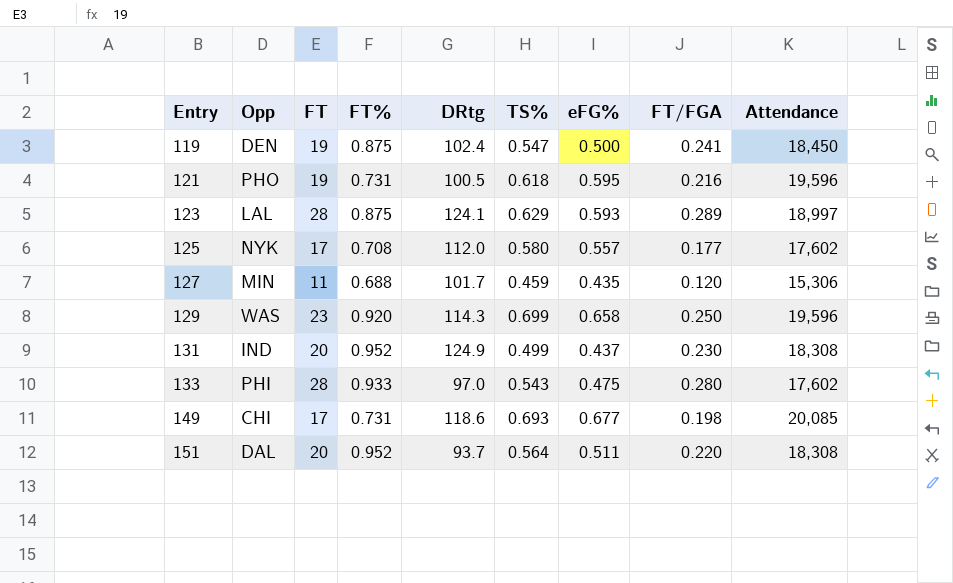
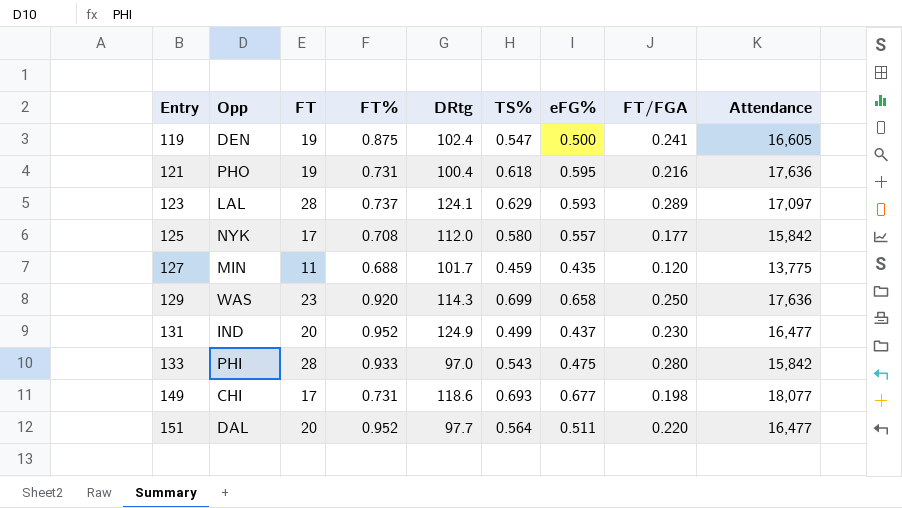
119 | Attendance: 18,450 -> 16,605
121 | DRtg: 100.5 -> 100.4
121 | Attendance: 19,596 -> 17,636
123 | FT%: 0.875 -> 0.737
123 | Attendance: 18,997 -> 17,097
125 | Attendance: 17,602 -> 15,842
127 | Attendance: 15,306 -> 13,775
129 | Attendance: 19,596 -> 17,636
131 | Attendance: 18,308 -> 16,477
133 | Attendance: 17,602 -> 15,842
149 | Attendance: 20,085 -> 18,077
151 | DRtg: 93.7 -> 97.7
151 | Attendance: 18,308 -> 16,477

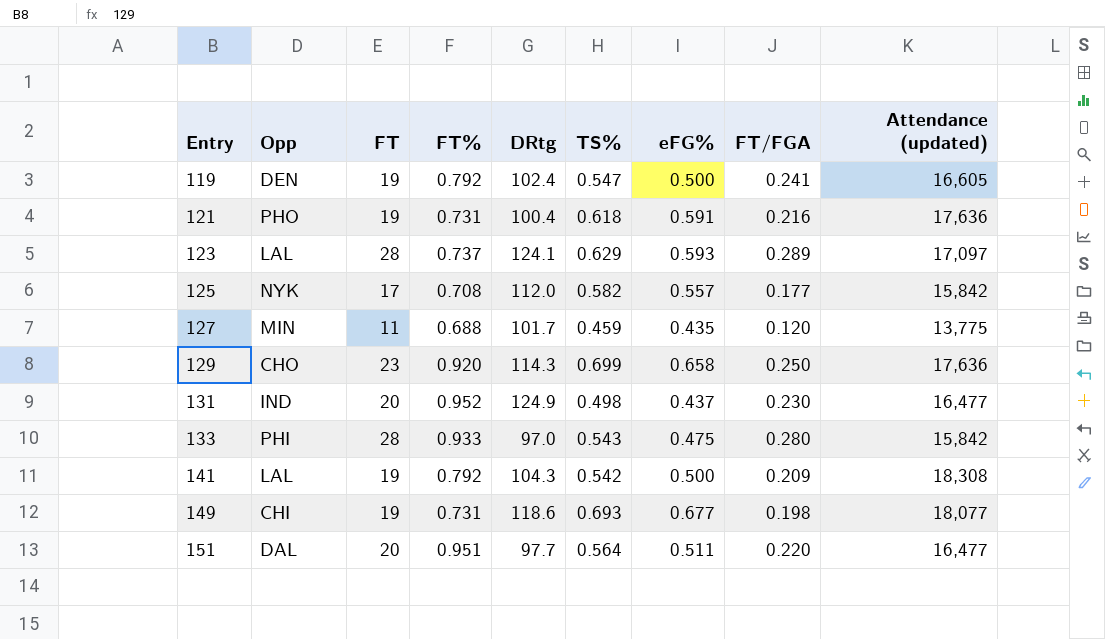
column name: Attendance -> Attendance (updated)
119 | FT%: 0.875 -> 0.792
121 | eFG%: 0.595 -> 0.591
125 | TS%: 0.580 -> 0.582
129 | Opp: WAS -> CHO
131 | TS%: 0.499 -> 0.498
row 141: none -> LAL | 19 | 0.792 | 104.3 | 0.542 | 0.500 | 0.209 | 18,308
149 | FT: 17 -> 19
151 | FT%: 0.952 -> 0.951

